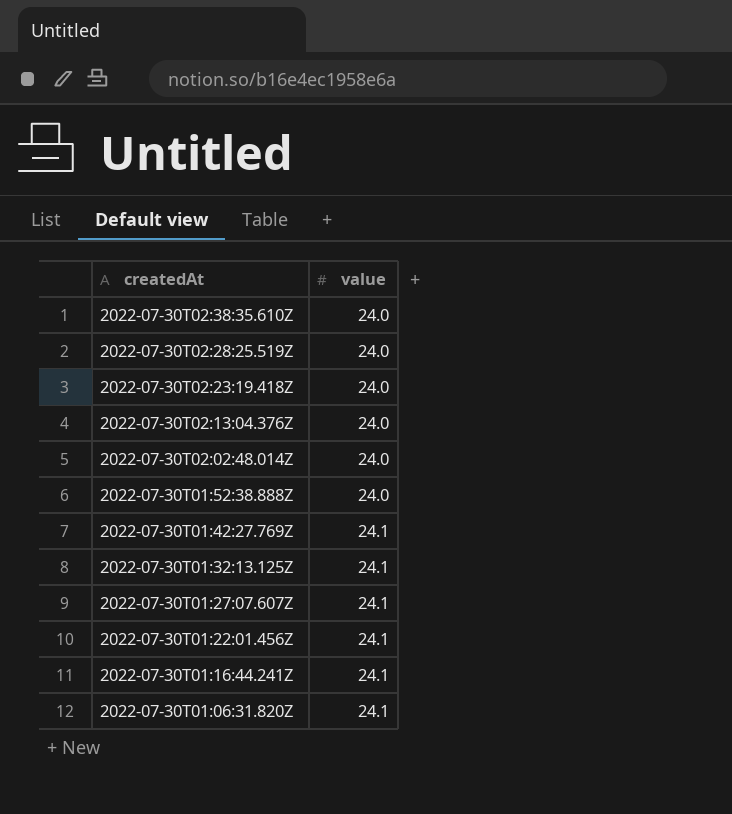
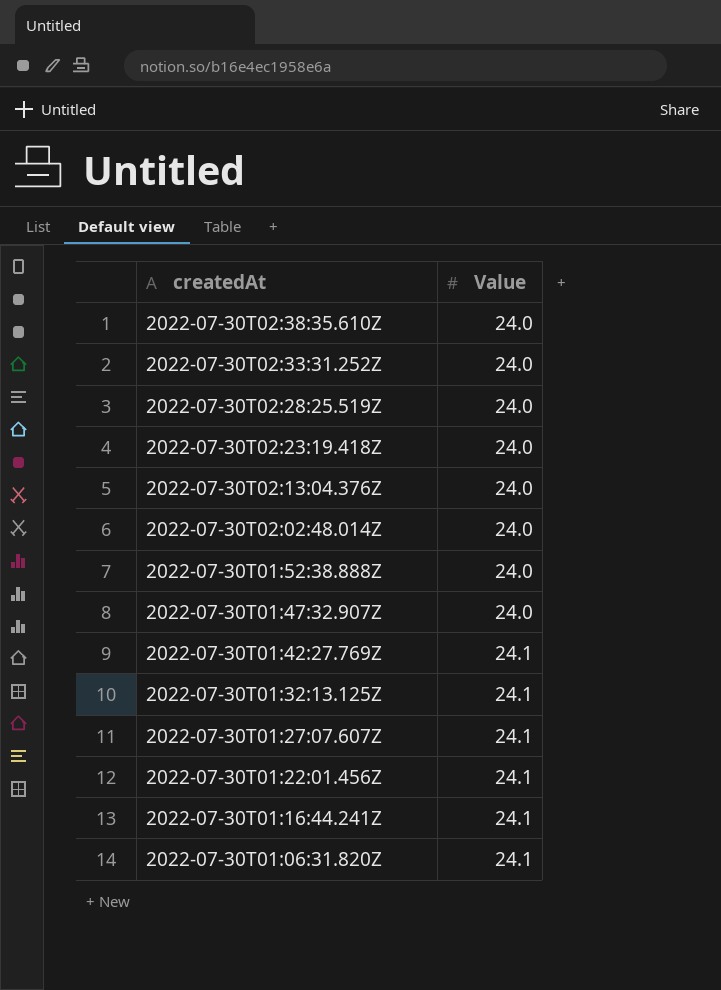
column name: value -> Value
row 2022-07-30T02:33:31.252Z: none -> 24.0
row 2022-07-30T01:47:32.907Z: none -> 24.0

